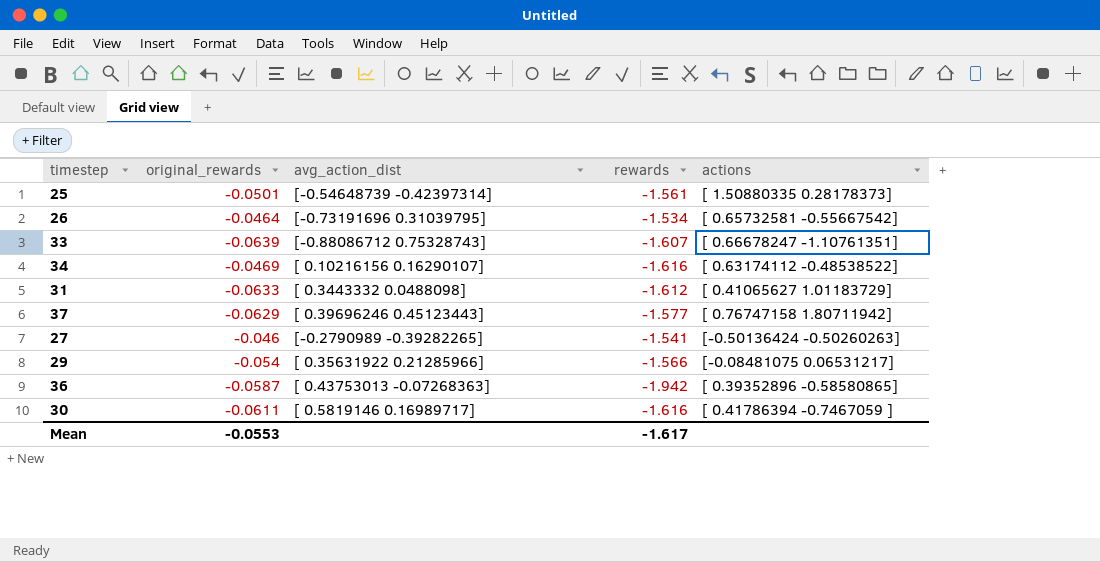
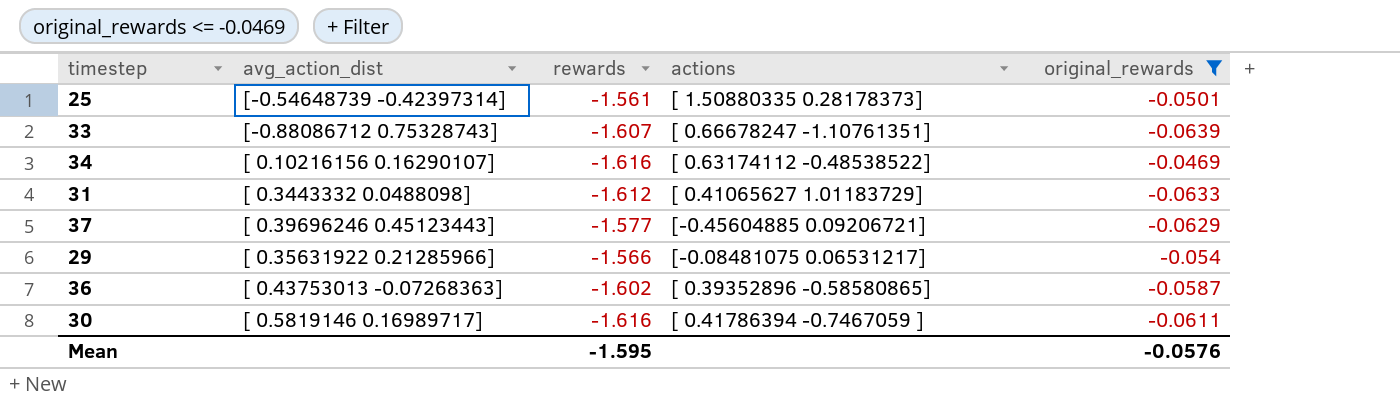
filter: none -> original_rewards <= -0.0469
column original_rewards | position: 2 -> 5
37 | actions: [ 0.76747158 1.80711942] -> [-0.45604885 0.09206721]
36 | rewards: -1.942 -> -1.602
Mean | rewards: -1.617 -> -1.595
Mean | original_rewards: -0.0553 -> -0.0576

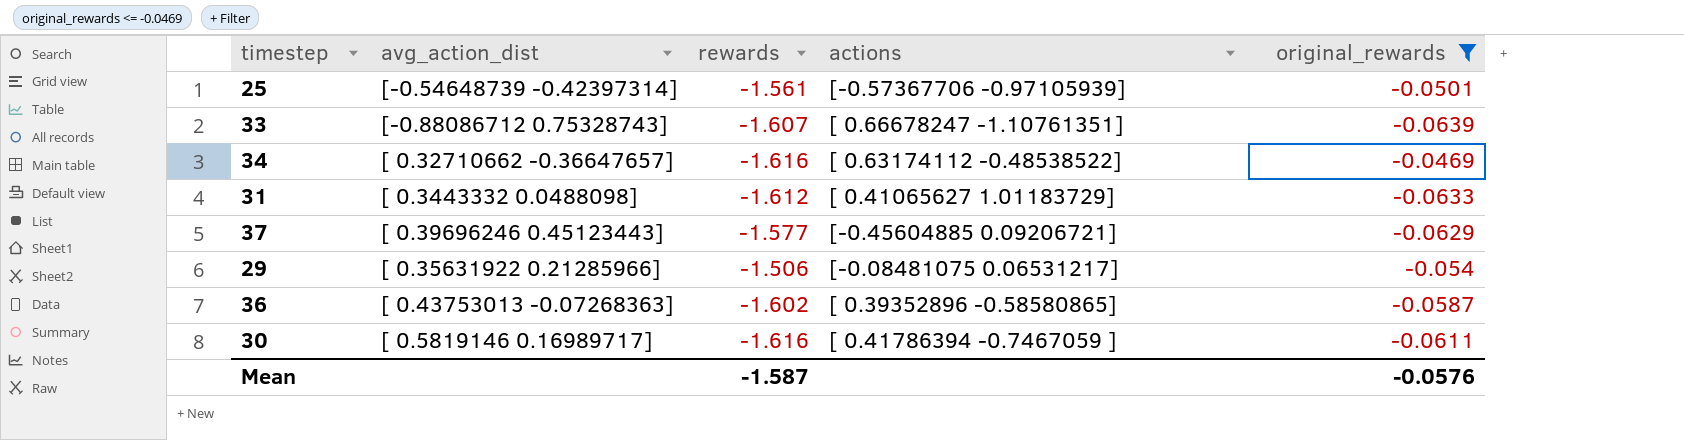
25 | actions: [ 1.50880335 0.28178373] -> [-0.57367706 -0.97105939]
34 | avg_action_dist: [ 0.10216156 0.16290107] -> [ 0.32710662 -0.36647657]
29 | rewards: -1.566 -> -1.506
Mean | rewards: -1.595 -> -1.587

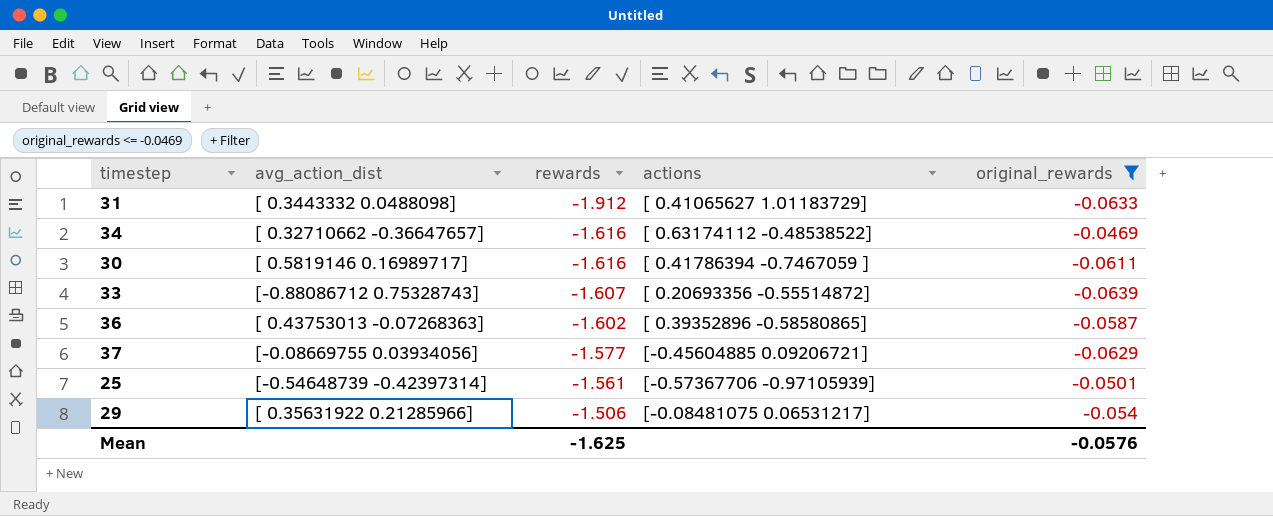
row order: none -> rewards ascending
31 | rewards: -1.612 -> -1.912
33 | actions: [ 0.66678247 -1.10761351] -> [ 0.20693356 -0.55514872]
37 | avg_action_dist: [ 0.39696246 0.45123443] -> [-0.08669755 0.03934056]
Mean | rewards: -1.587 -> -1.625

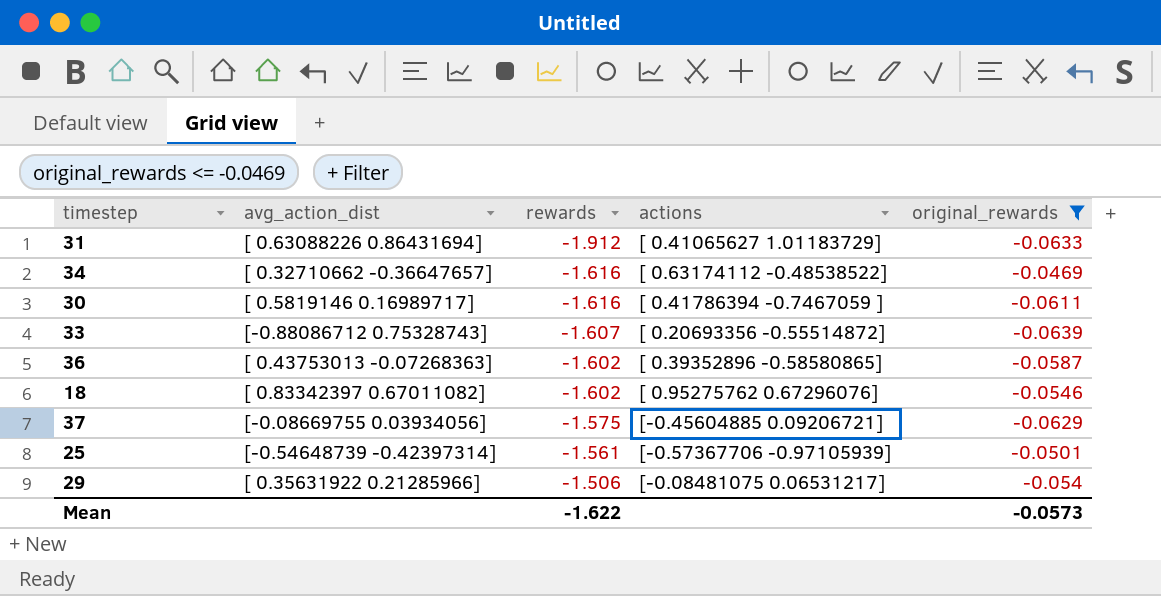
31 | avg_action_dist: [ 0.3443332 0.0488098] -> [ 0.63088226 0.86431694]
row 18: none -> [ 0.83342397 0.67011082] | -1.602 | [ 0.95275762 0.67296076] | -0.0546
37 | rewards: -1.577 -> -1.575
Mean | rewards: -1.625 -> -1.622
Mean | original_rewards: -0.0576 -> -0.0573

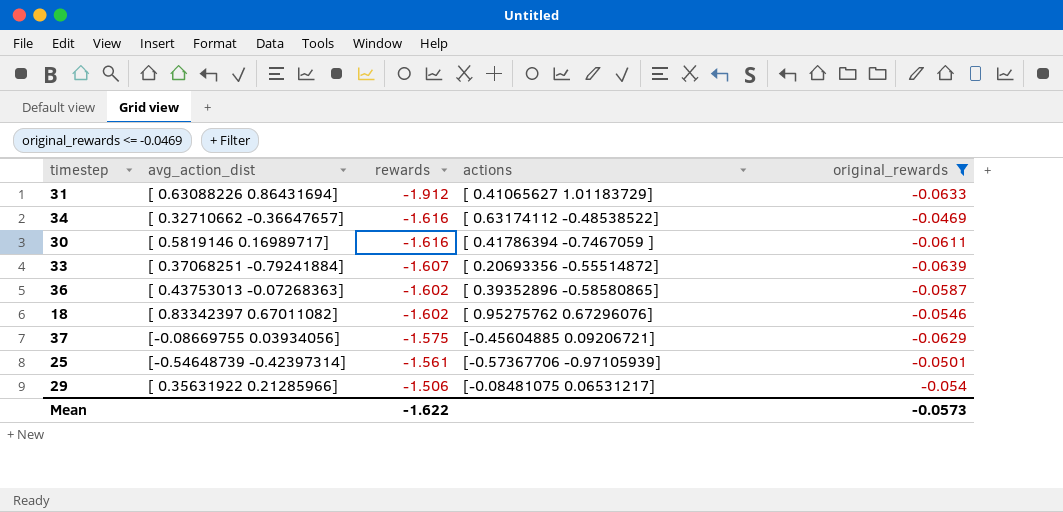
33 | avg_action_dist: [-0.88086712 0.75328743] -> [ 0.37068251 -0.79241884]

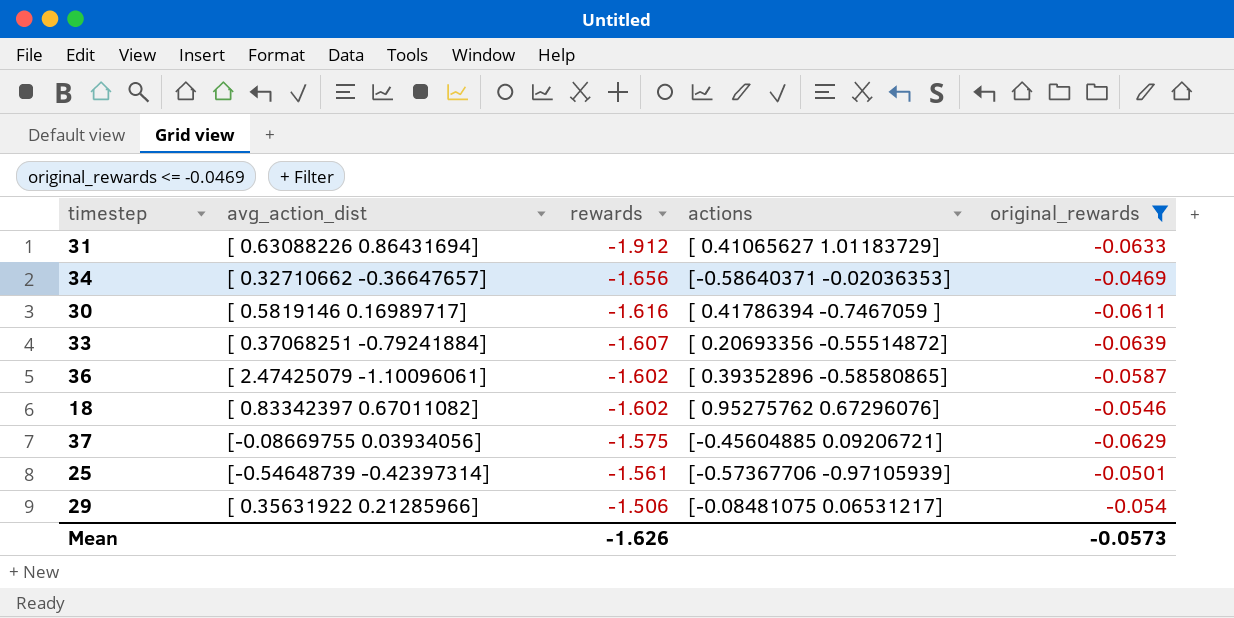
34 | rewards: -1.616 -> -1.656
34 | actions: [ 0.63174112 -0.48538522] -> [-0.58640371 -0.02036353]
36 | avg_action_dist: [ 0.43753013 -0.07268363] -> [ 2.47425079 -1.10096061]
Mean | rewards: -1.622 -> -1.626

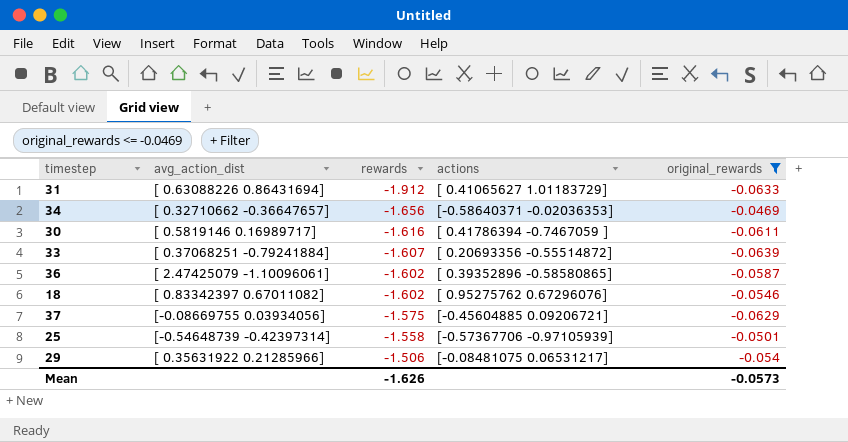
25 | rewards: -1.561 -> -1.558

